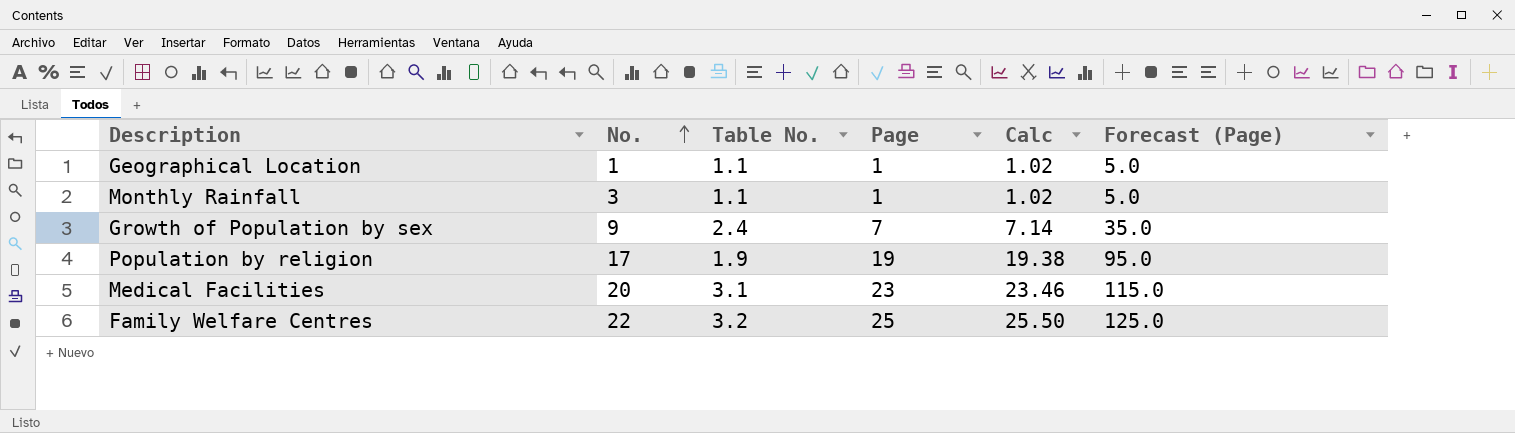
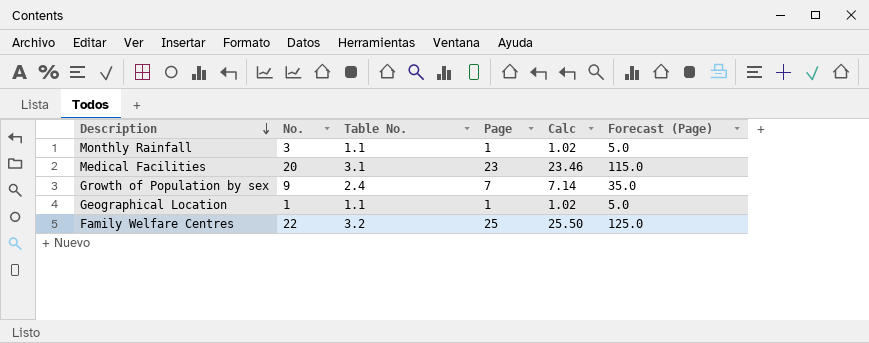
row order: No. ascending -> Description descending
row Population by religion: 17 | 1.9 | 19 | 19.38 | 95.0 -> none

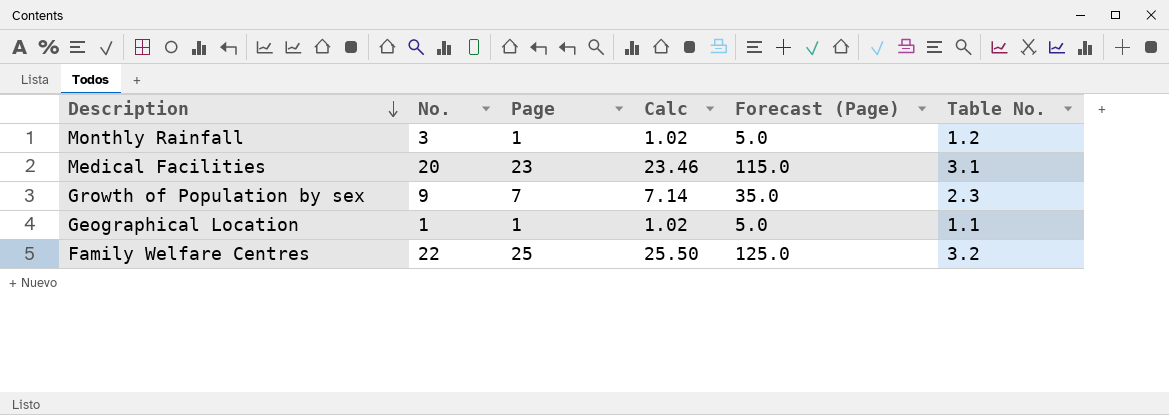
column Table No. | position: 3 -> 6
Monthly Rainfall | Table No.: 1.1 -> 1.2
Growth of Population by sex | Table No.: 2.4 -> 2.3

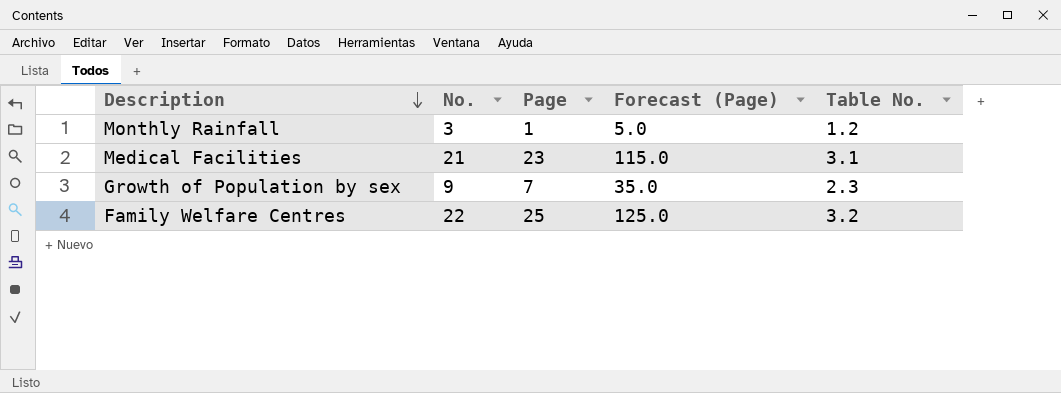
column Calc | formula: [Page] * 1.02 -> none
row Geographical Location: 1 | 1 | 1.02 | 5.0 | 1.1 -> none
Medical Facilities | No.: 20 -> 21

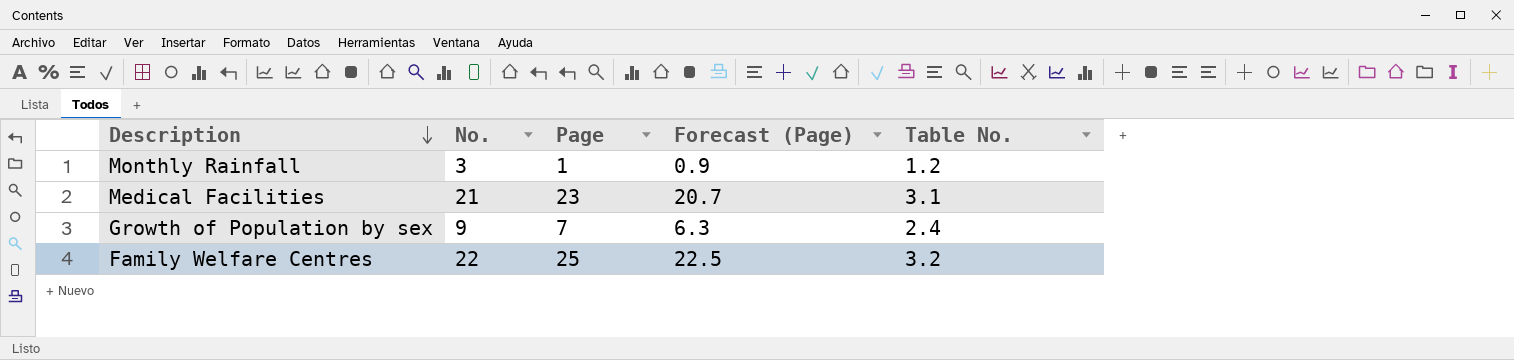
column Forecast (Page) | formula: [Page] * 5 -> [Page] * 0.9
Growth of Population by sex | Table No.: 2.3 -> 2.4

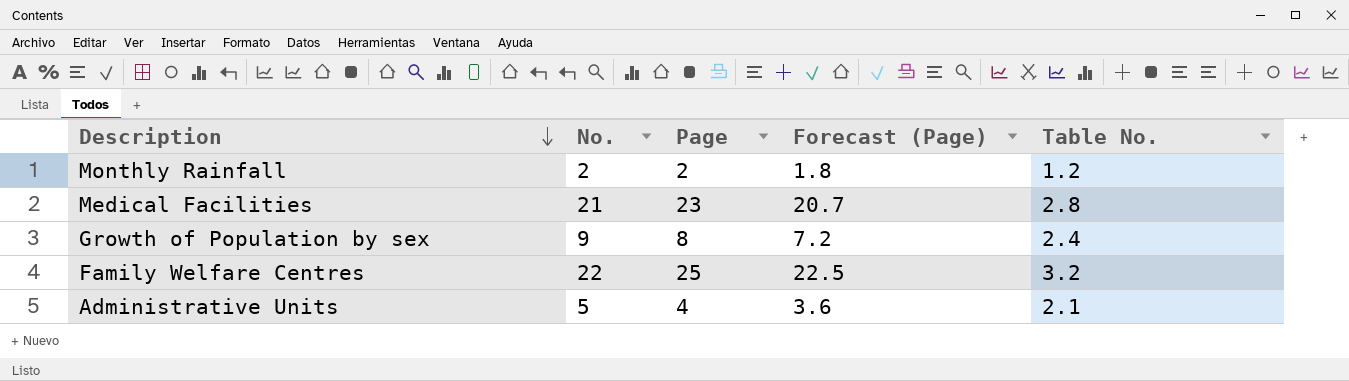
Monthly Rainfall | No.: 3 -> 2
Monthly Rainfall | Page: 1 -> 2
Monthly Rainfall | Forecast (Page): 0.9 -> 1.8
Medical Facilities | Table No.: 3.1 -> 2.8
Growth of Population by sex | Page: 7 -> 8
Growth of Population by sex | Forecast (Page): 6.3 -> 7.2
row Administrative Units: none -> 5 | 4 | 3.6 | 2.1

